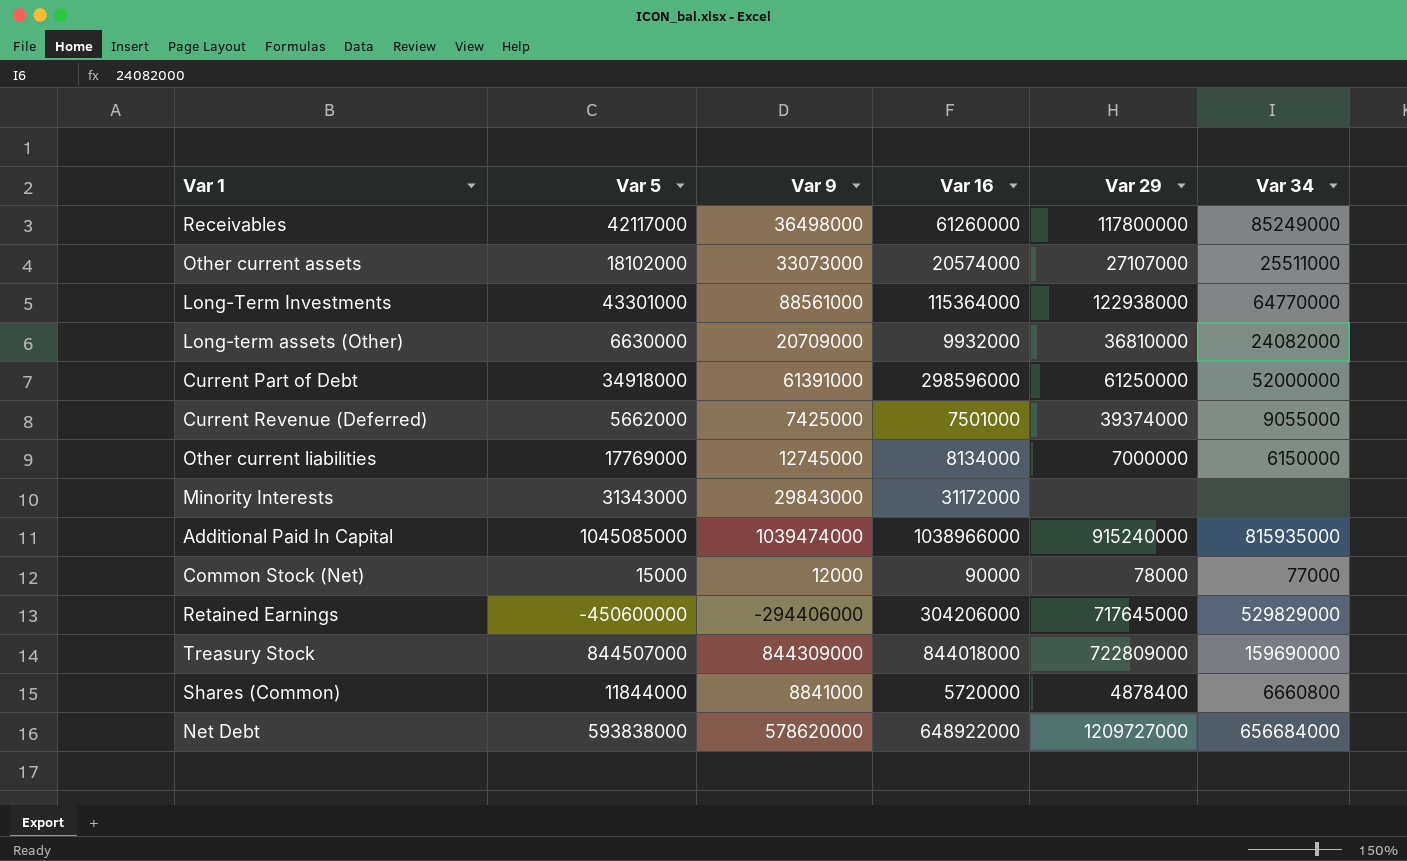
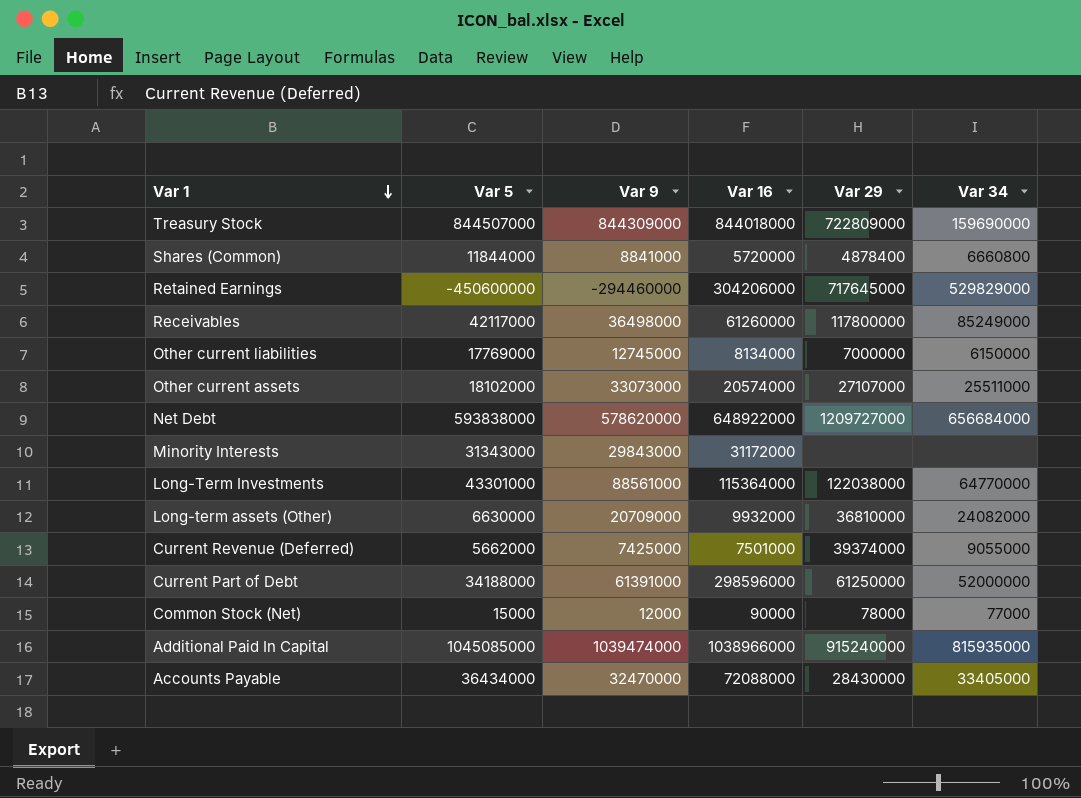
row order: none -> Var 1 descending
Retained Earnings | Var 9: -294406000 -> -294460000
Long-Term Investments | Var 29: 122938000 -> 122038000
Current Part of Debt | Var 5: 34918000 -> 34188000
row Accounts Payable: none -> 36434000 | 32470000 | 72088000 | 28430000 | 33405000

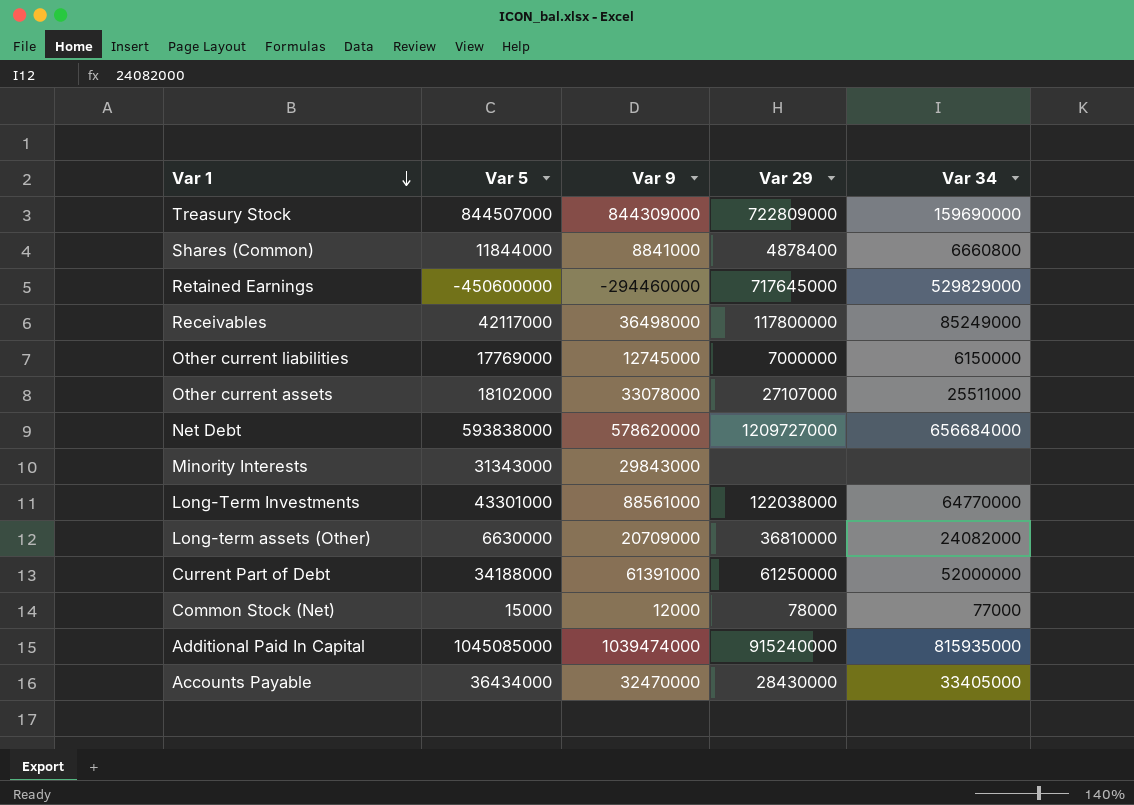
column Var 16 | position: 4 -> none
row Current Revenue (Deferred): 5662000 | 7425000 | 7501000 | 39374000 | 9055000 -> none
Other current assets | Var 9: 33073000 -> 33078000

